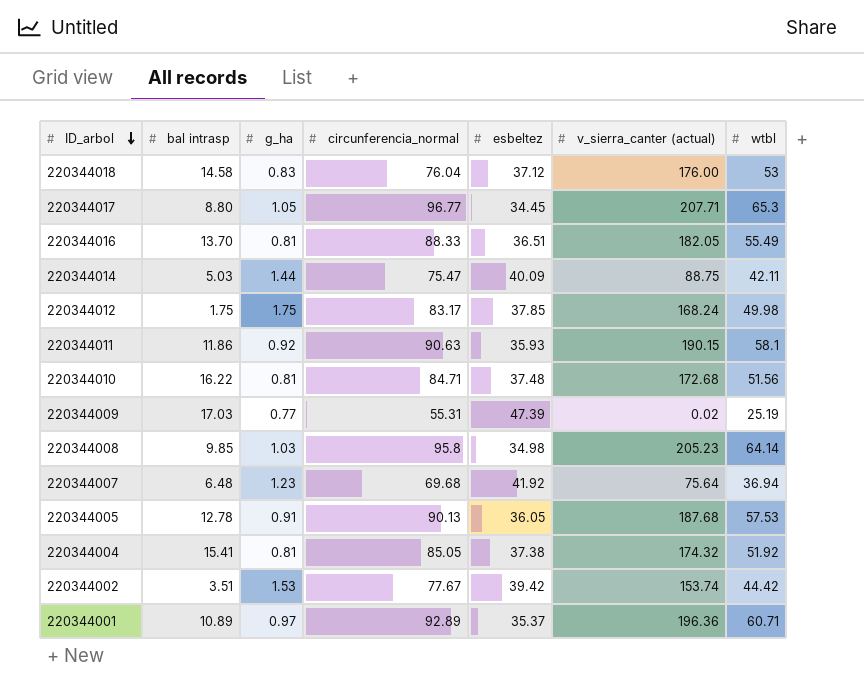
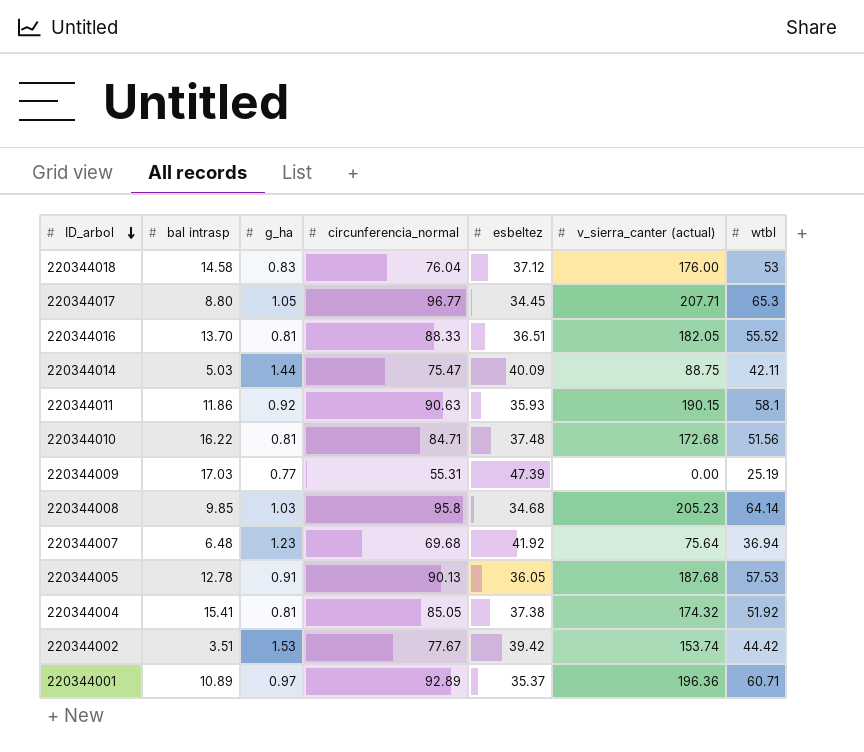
row 220344012: 1.75 | 1.75 | 83.17 | 37.85 | 168.24 | 49.98 -> none
220344016 | wtbl: 55.49 -> 55.52
220344009 | v_sierra_canter (actual): 0.02 -> 0.00
220344008 | esbeltez: 34.98 -> 34.68

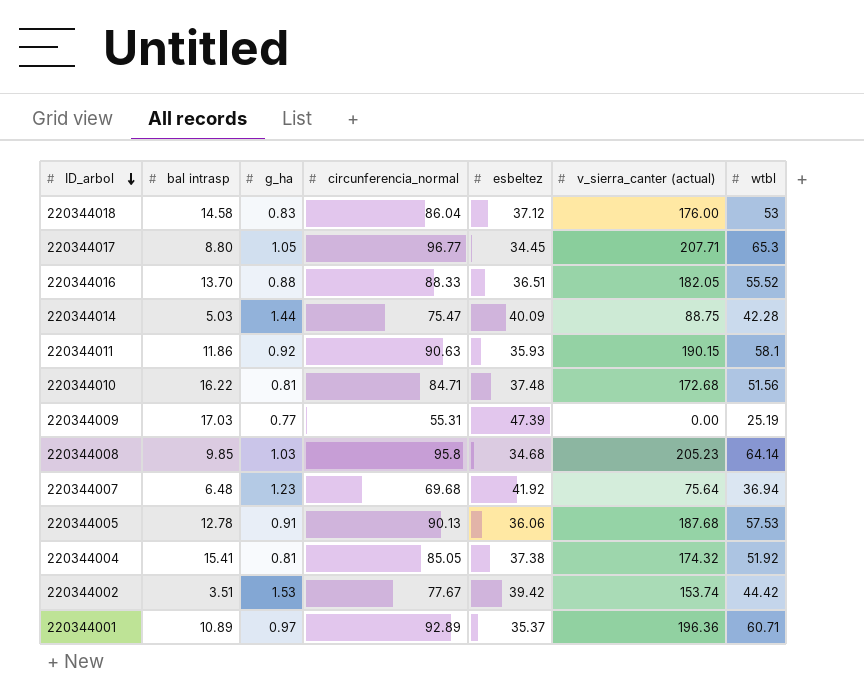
220344018 | circunferencia_normal: 76.04 -> 86.04
220344016 | g_ha: 0.81 -> 0.88
220344014 | wtbl: 42.11 -> 42.28
220344005 | esbeltez: 36.05 -> 36.06

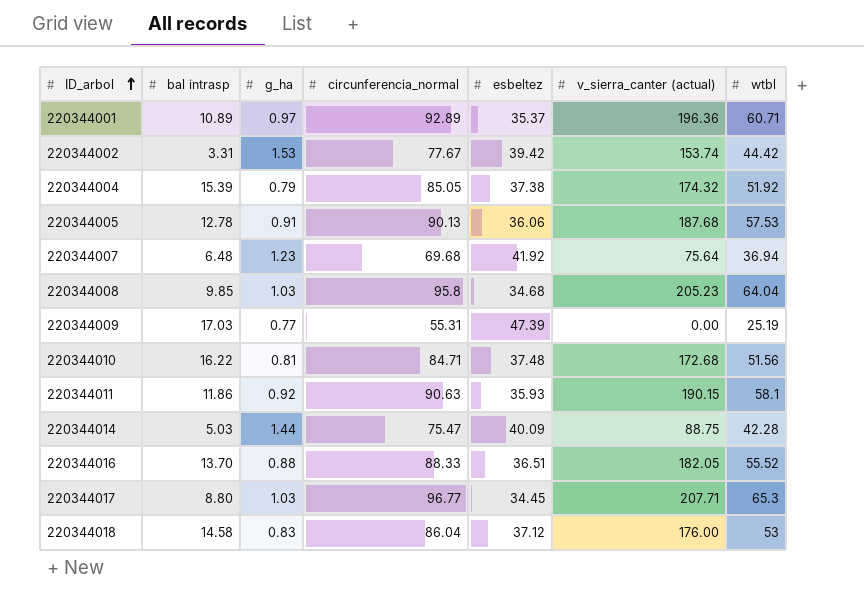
row order: ID_arbol descending -> ID_arbol ascending
220344002 | bal intrasp: 3.51 -> 3.31
220344004 | bal intrasp: 15.41 -> 15.39
220344004 | g_ha: 0.81 -> 0.79
220344008 | wtbl: 64.14 -> 64.04
220344017 | g_ha: 1.05 -> 1.03

